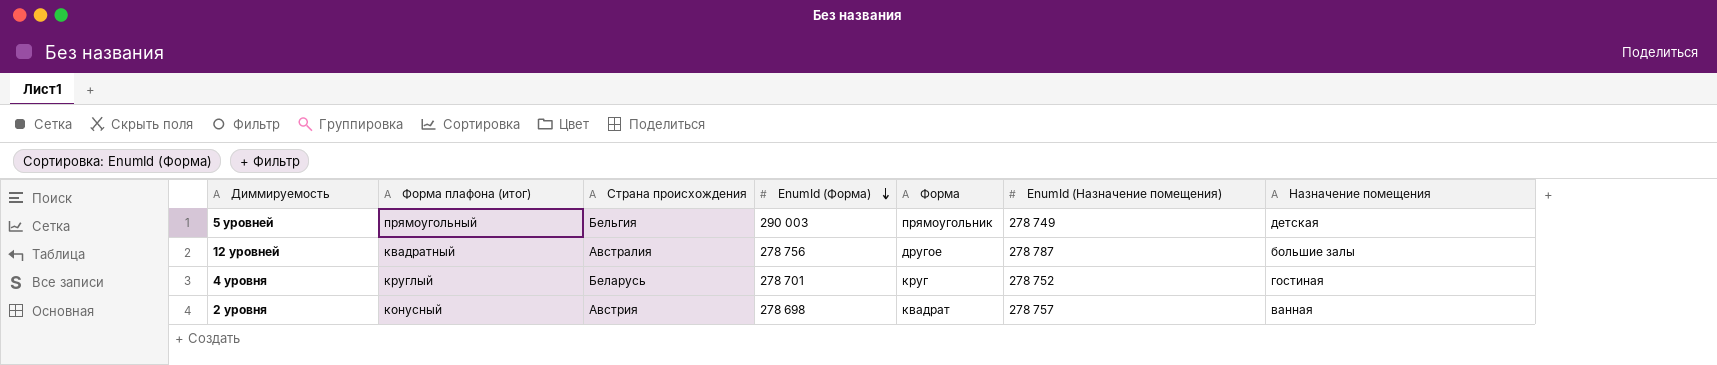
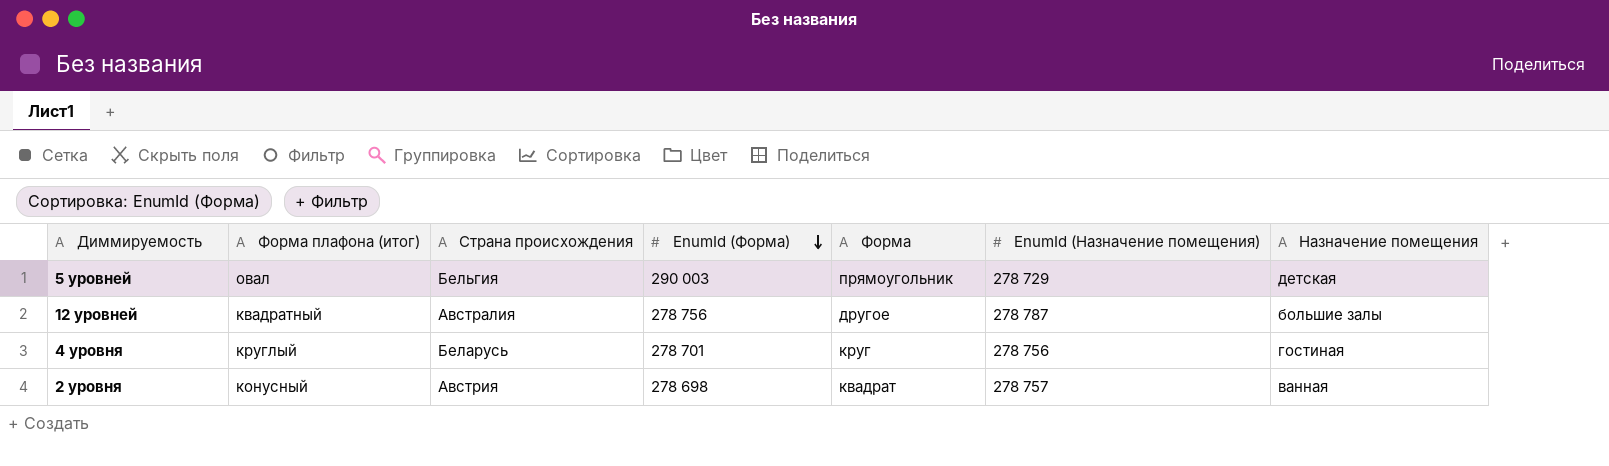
5 уровней | Форма плафона (итог): прямоугольный -> овал
5 уровней | EnumId (Назначение помещения): 278 749 -> 278 729
4 уровня | EnumId (Назначение помещения): 278 752 -> 278 756

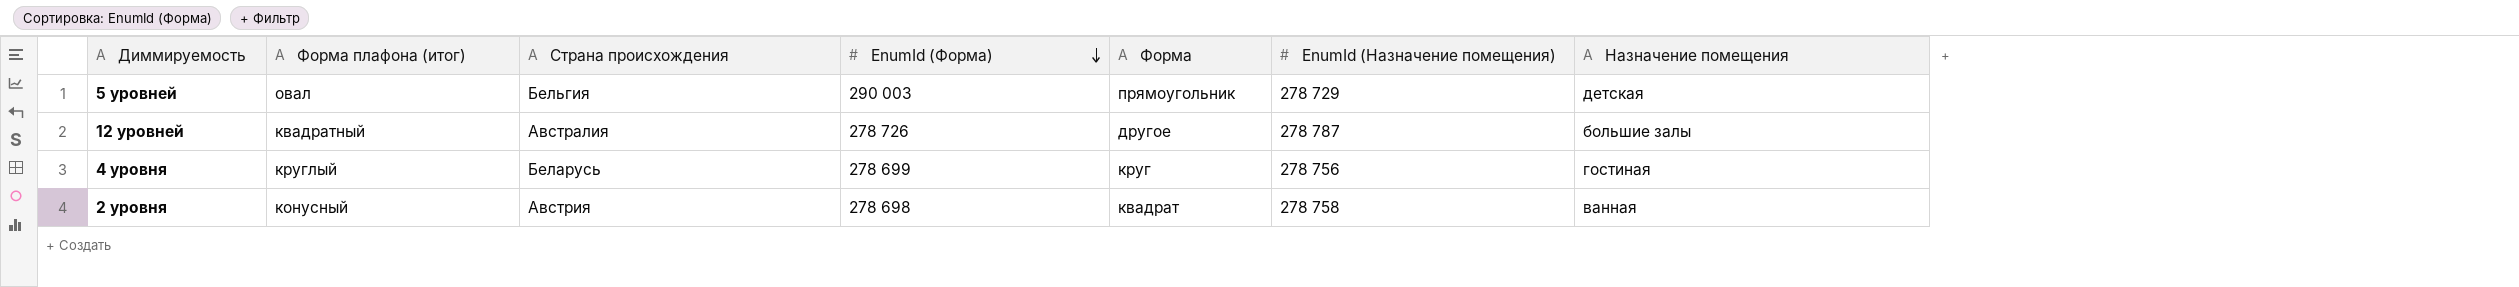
12 уровней | EnumId (Форма): 278 756 -> 278 726
4 уровня | EnumId (Форма): 278 701 -> 278 699
2 уровня | EnumId (Назначение помещения): 278 757 -> 278 758

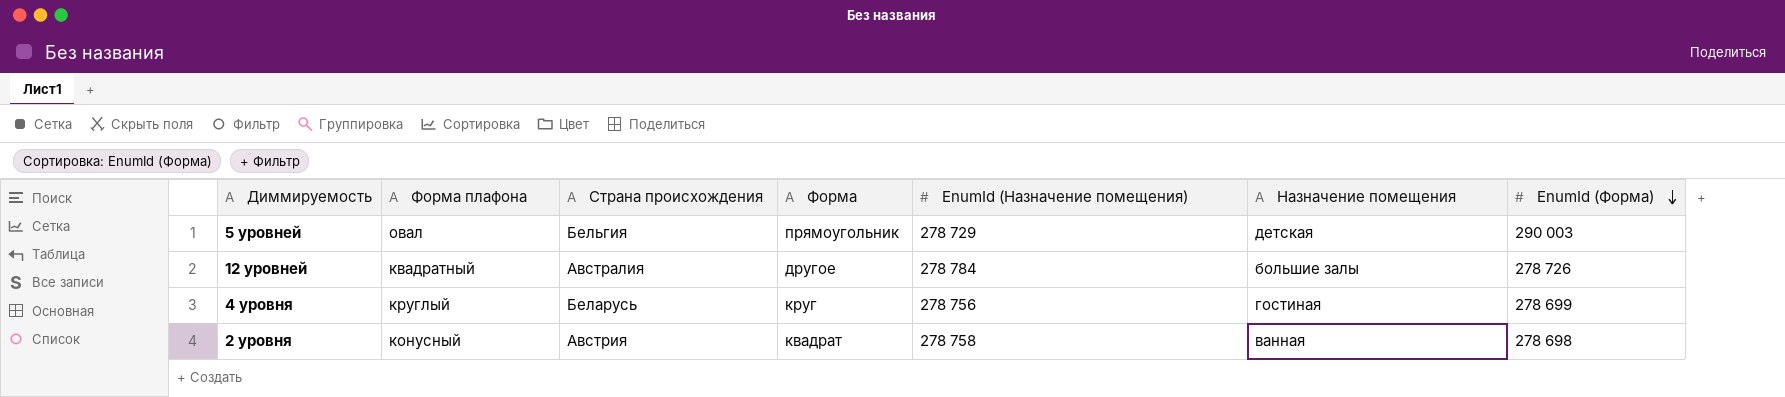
column name: Форма плафона (итог) -> Форма плафона
column EnumId (Форма) | position: 4 -> 7
12 уровней | EnumId (Назначение помещения): 278 787 -> 278 784

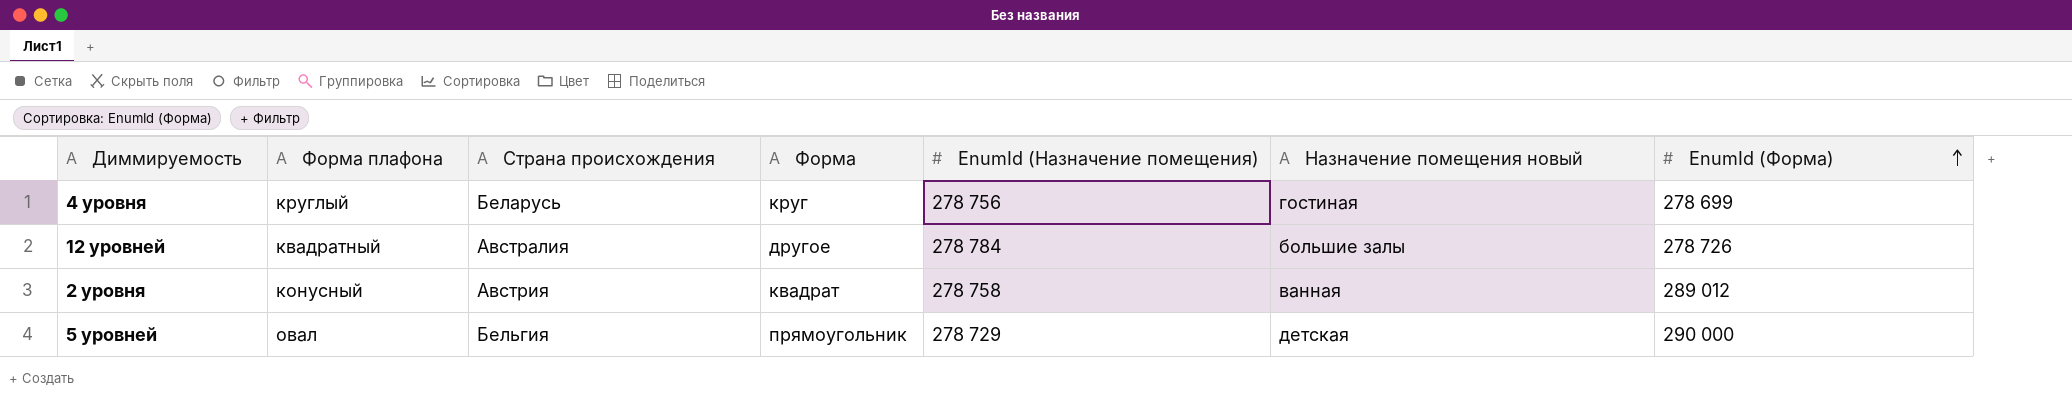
row order: EnumId (Форма) descending -> EnumId (Форма) ascending
column name: Назначение помещения -> Назначение помещения новый
2 уровня | EnumId (Форма): 278 698 -> 289 012
5 уровней | EnumId (Форма): 290 003 -> 290 000

